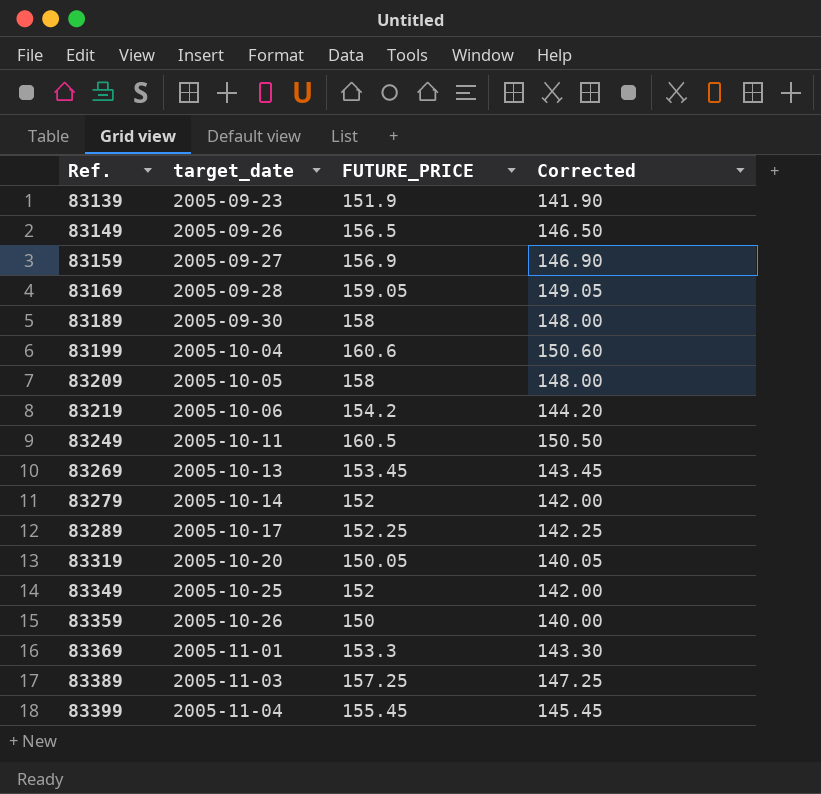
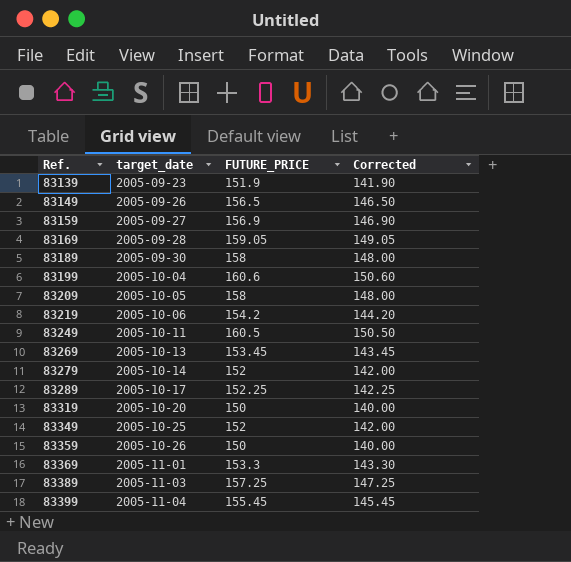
83319 | FUTURE_PRICE: 150.05 -> 150
83319 | Corrected: 140.05 -> 140.00

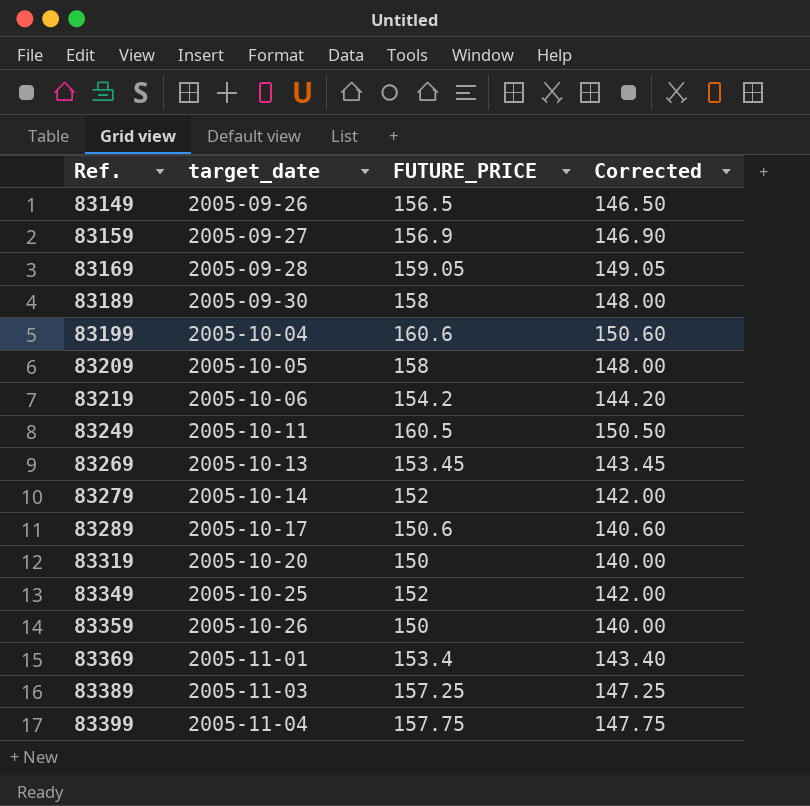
row 83139: 2005-09-23 | 151.9 | 141.90 -> none
83289 | FUTURE_PRICE: 152.25 -> 150.6
83289 | Corrected: 142.25 -> 140.60
83369 | FUTURE_PRICE: 153.3 -> 153.4
83369 | Corrected: 143.30 -> 143.40
83399 | FUTURE_PRICE: 155.45 -> 157.75
83399 | Corrected: 145.45 -> 147.75

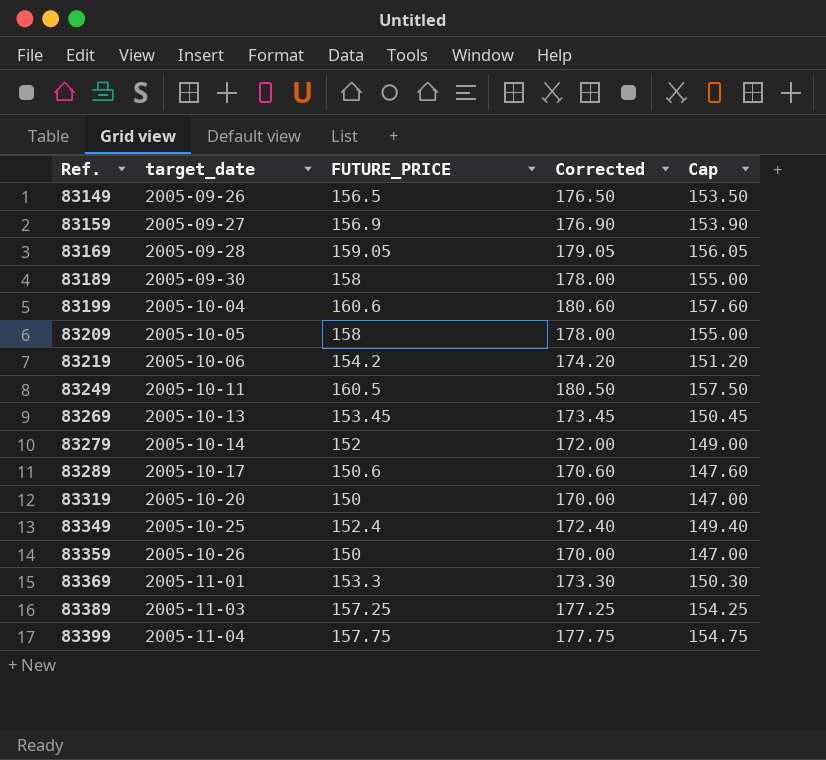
column Corrected | formula: [FUTURE_PRICE] - 10 -> [FUTURE_PRICE] + 20
column Cap | formula: none -> [FUTURE_PRICE] - 3
83349 | FUTURE_PRICE: 152 -> 152.4
83369 | FUTURE_PRICE: 153.4 -> 153.3

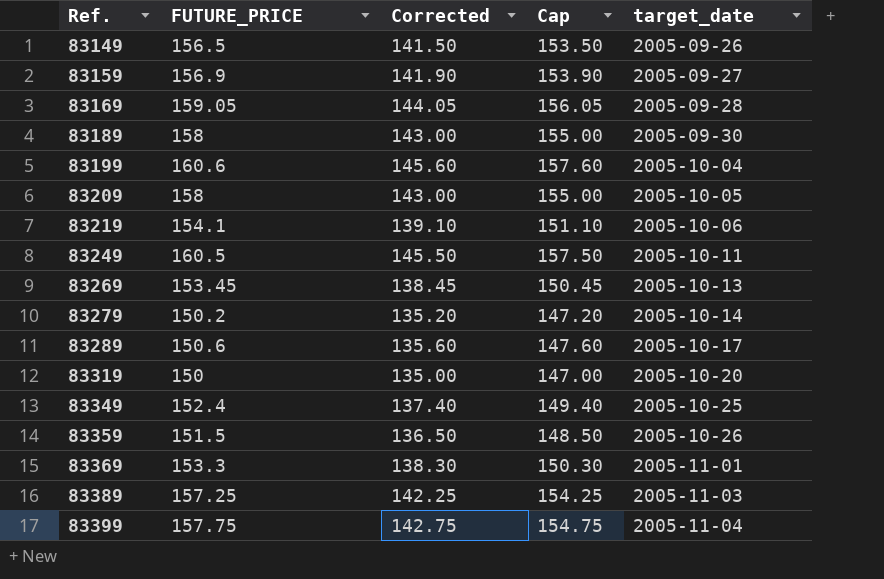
column Corrected | formula: [FUTURE_PRICE] + 20 -> [FUTURE_PRICE] - 15
column target_date | position: 2 -> 5
83219 | FUTURE_PRICE: 154.2 -> 154.1
83219 | Cap: 151.20 -> 151.10
83279 | FUTURE_PRICE: 152 -> 150.2
83279 | Cap: 149.00 -> 147.20
83359 | FUTURE_PRICE: 150 -> 151.5
83359 | Cap: 147.00 -> 148.50

